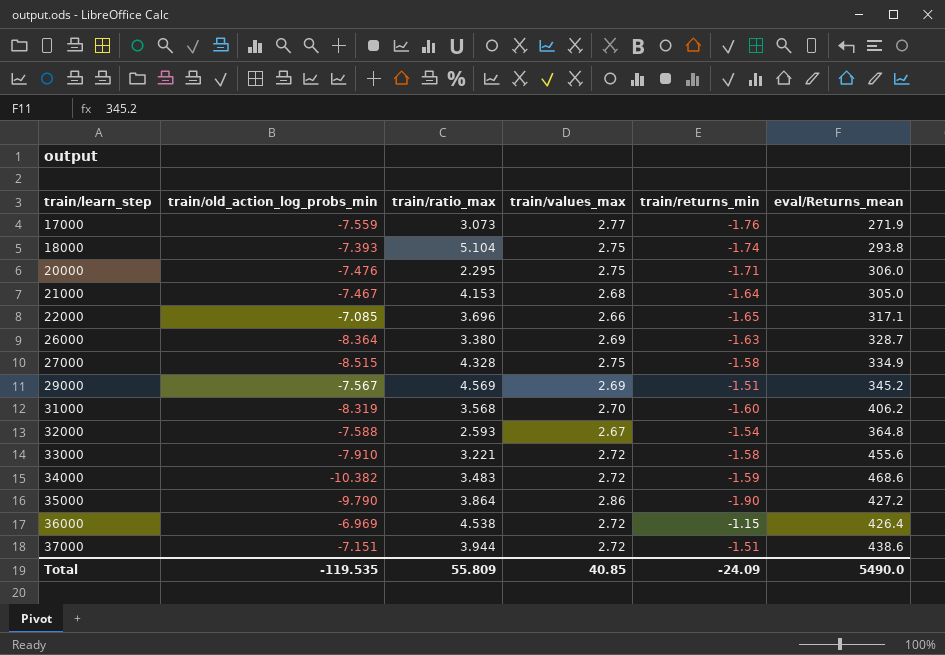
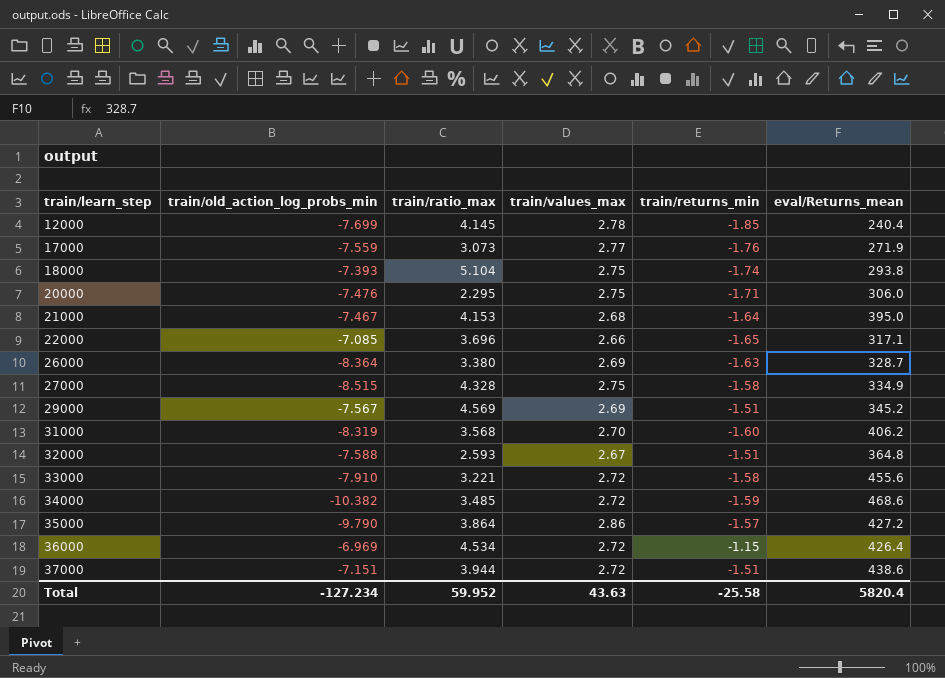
row 12000: none -> -7.699 | 4.145 | 2.78 | -1.85 | 240.4
21000 | eval/Returns_mean: 305.0 -> 395.0
32000 | train/returns_min: -1.54 -> -1.51
34000 | train/ratio_max: 3.483 -> 3.485
35000 | train/returns_min: -1.90 -> -1.57
36000 | train/ratio_max: 4.538 -> 4.534
Total | train/old_action_log_probs_min: -119.535 -> -127.234
Total | train/ratio_max: 55.809 -> 59.952
Total | train/values_max: 40.85 -> 43.63
Total | train/returns_min: -24.09 -> -25.58
Total | eval/Returns_mean: 5490.0 -> 5820.4

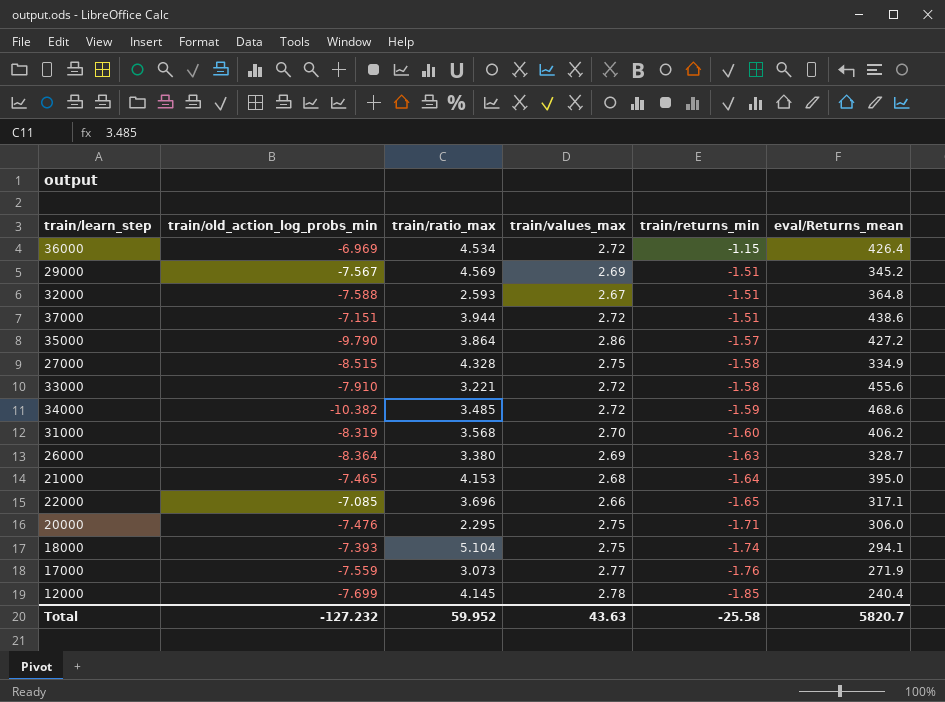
row order: train/learn_step ascending -> train/returns_min descending
21000 | train/old_action_log_probs_min: -7.467 -> -7.465
18000 | eval/Returns_mean: 293.8 -> 294.1
Total | train/old_action_log_probs_min: -127.234 -> -127.232
Total | eval/Returns_mean: 5820.4 -> 5820.7

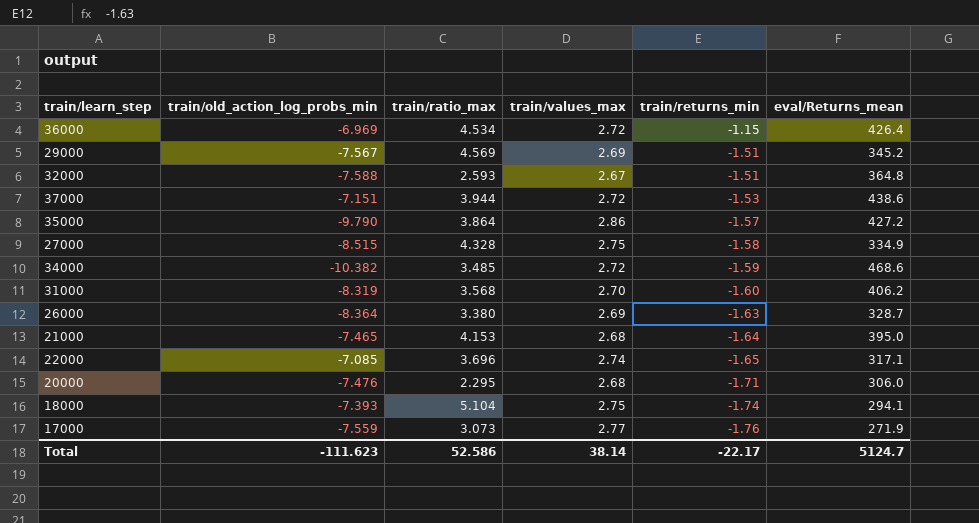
row 33000: -7.910 | 3.221 | 2.72 | -1.58 | 455.6 -> none
row 12000: -7.699 | 4.145 | 2.78 | -1.85 | 240.4 -> none
37000 | train/returns_min: -1.51 -> -1.53
22000 | train/values_max: 2.66 -> 2.74
20000 | train/values_max: 2.75 -> 2.68
Total | train/old_action_log_probs_min: -127.232 -> -111.623
Total | train/ratio_max: 59.952 -> 52.586
Total | train/values_max: 43.63 -> 38.14
Total | train/returns_min: -25.58 -> -22.17
Total | eval/Returns_mean: 5820.7 -> 5124.7

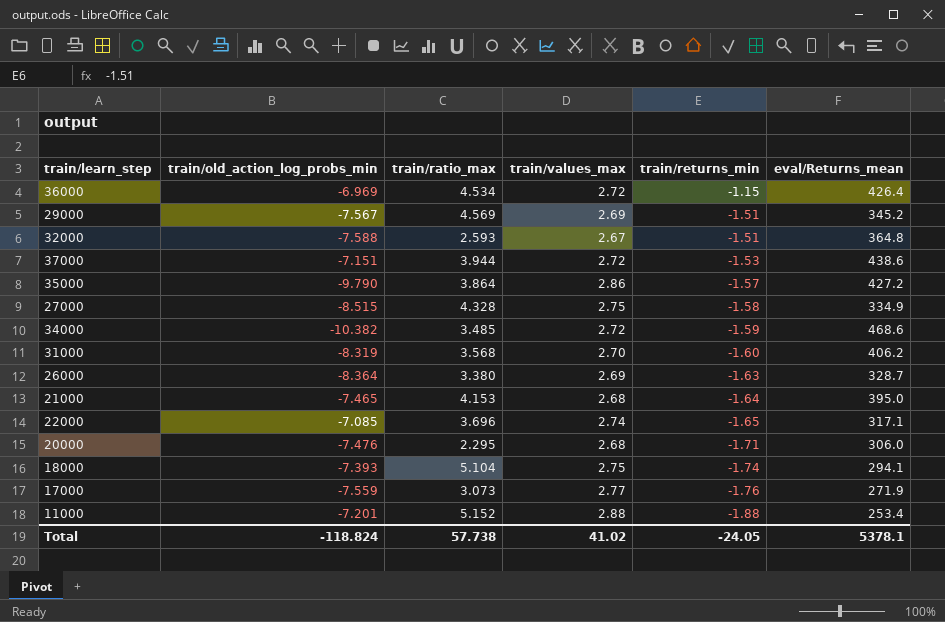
row 11000: none -> -7.201 | 5.152 | 2.88 | -1.88 | 253.4
Total | train/old_action_log_probs_min: -111.623 -> -118.824
Total | train/ratio_max: 52.586 -> 57.738
Total | train/values_max: 38.14 -> 41.02
Total | train/returns_min: -22.17 -> -24.05
Total | eval/Returns_mean: 5124.7 -> 5378.1

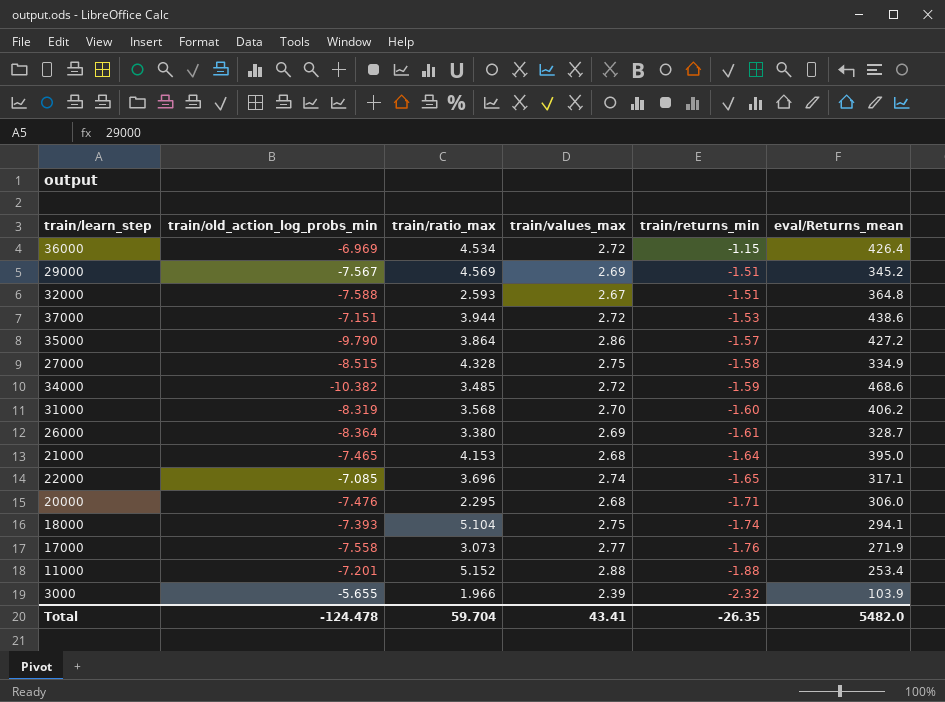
26000 | train/returns_min: -1.63 -> -1.61
17000 | train/old_action_log_probs_min: -7.559 -> -7.558
row 3000: none -> -5.655 | 1.966 | 2.39 | -2.32 | 103.9
Total | train/old_action_log_probs_min: -118.824 -> -124.478
Total | train/ratio_max: 57.738 -> 59.704
Total | train/values_max: 41.02 -> 43.41
Total | train/returns_min: -24.05 -> -26.35
Total | eval/Returns_mean: 5378.1 -> 5482.0

